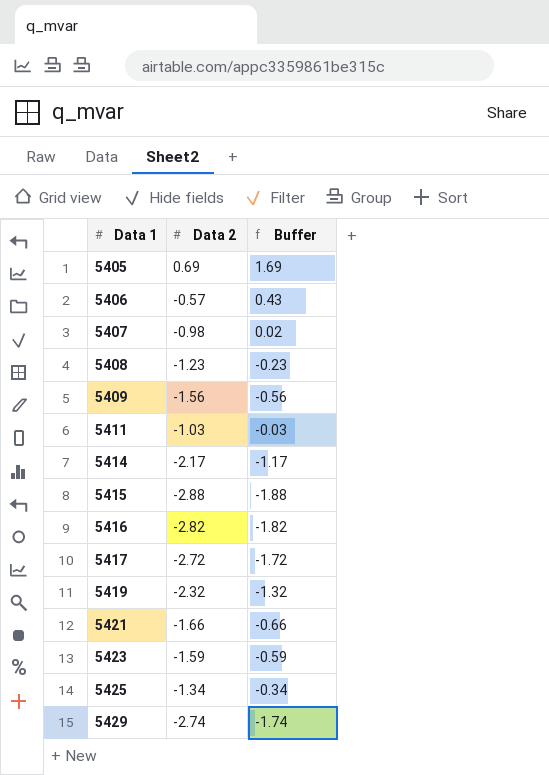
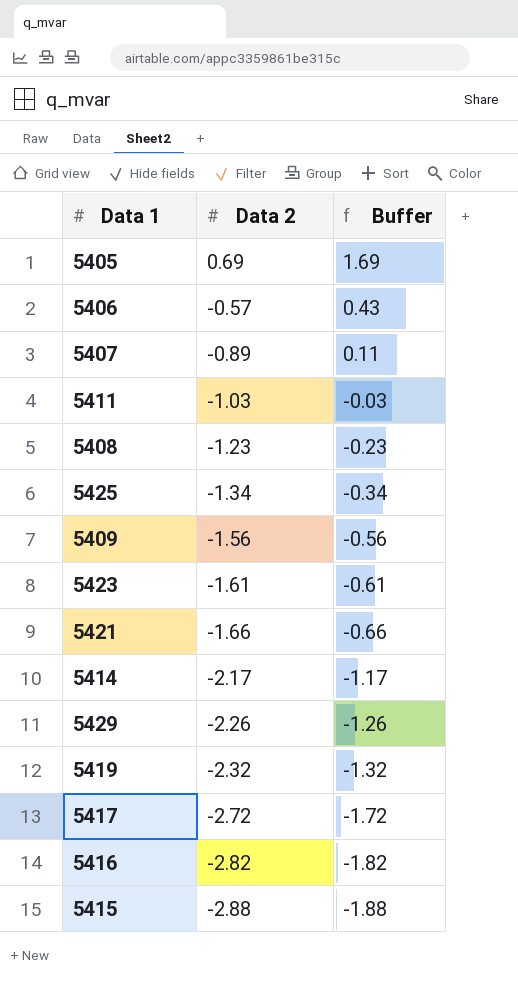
row order: Data 1 ascending -> Data 2 descending
5407 | Data 2: -0.98 -> -0.89
5407 | Buffer: 0.02 -> 0.11
5423 | Data 2: -1.59 -> -1.61
5423 | Buffer: -0.59 -> -0.61
5429 | Data 2: -2.74 -> -2.26
5429 | Buffer: -1.74 -> -1.26

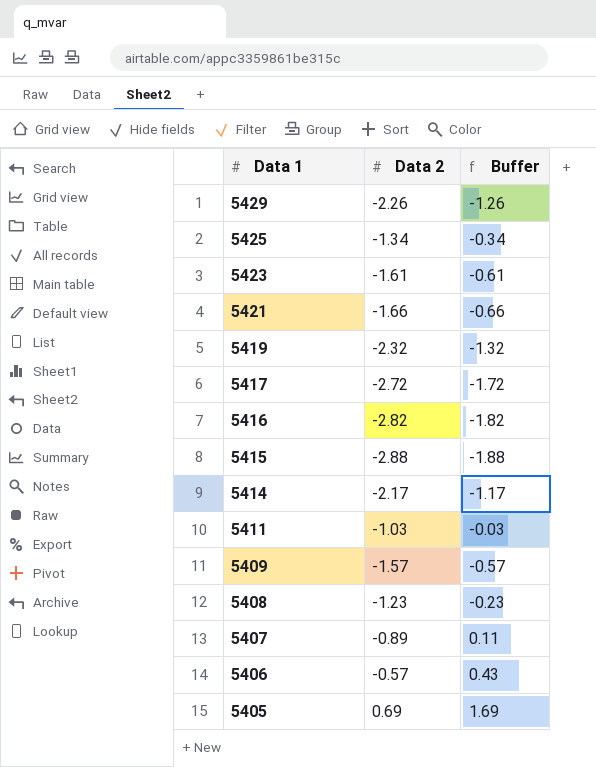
row order: Data 2 descending -> Data 1 descending
5409 | Data 2: -1.56 -> -1.57
5409 | Buffer: -0.56 -> -0.57

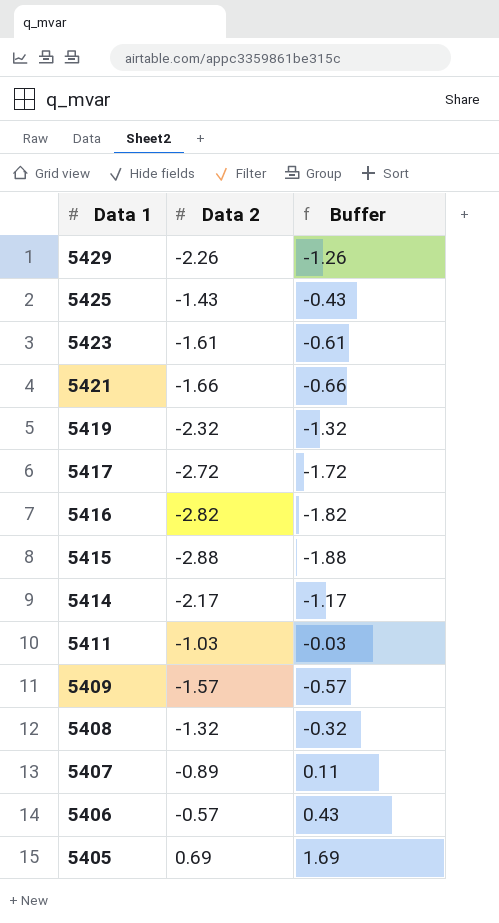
5425 | Data 2: -1.34 -> -1.43
5425 | Buffer: -0.34 -> -0.43
5408 | Data 2: -1.23 -> -1.32
5408 | Buffer: -0.23 -> -0.32

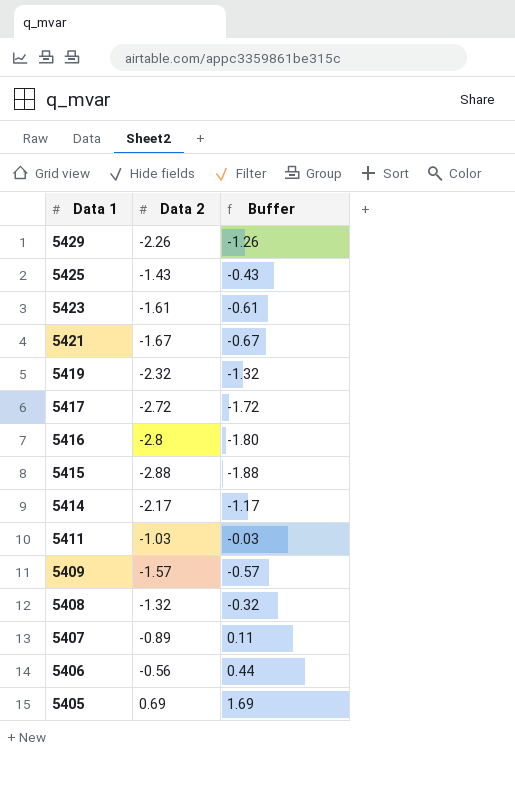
5421 | Data 2: -1.66 -> -1.67
5421 | Buffer: -0.66 -> -0.67
5416 | Data 2: -2.82 -> -2.8
5416 | Buffer: -1.82 -> -1.80
5406 | Data 2: -0.57 -> -0.56
5406 | Buffer: 0.43 -> 0.44

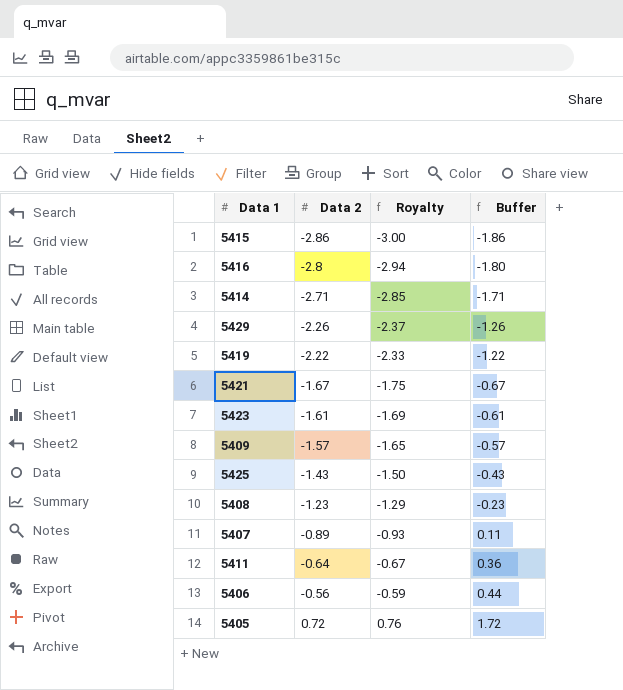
row order: Data 1 descending -> Data 2 ascending
column Royalty | formula: none -> [Data 2] * 1.05
row 5417: -2.72 | -1.72 -> none
5415 | Data 2: -2.88 -> -2.86
5415 | Buffer: -1.88 -> -1.86
5414 | Data 2: -2.17 -> -2.71
5414 | Buffer: -1.17 -> -1.71
5419 | Data 2: -2.32 -> -2.22
5419 | Buffer: -1.32 -> -1.22
5408 | Data 2: -1.32 -> -1.23
5408 | Buffer: -0.32 -> -0.23
5411 | Data 2: -1.03 -> -0.64
5411 | Buffer: -0.03 -> 0.36
5405 | Data 2: 0.69 -> 0.72
5405 | Buffer: 1.69 -> 1.72

